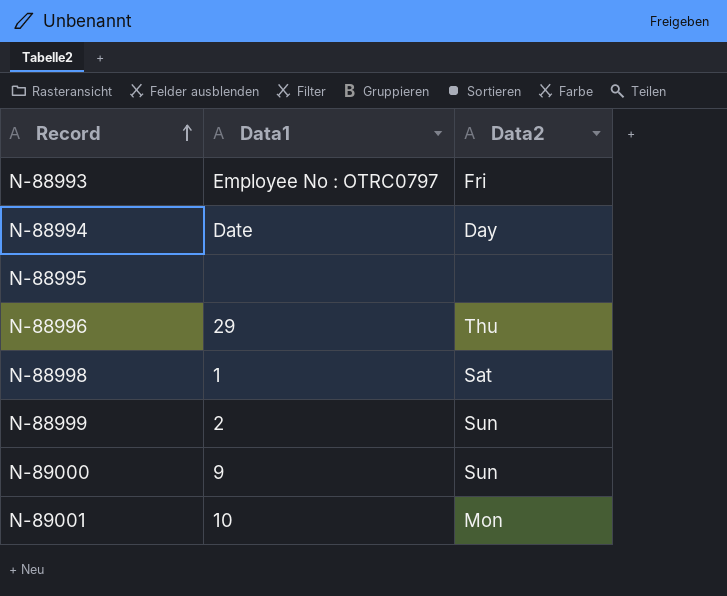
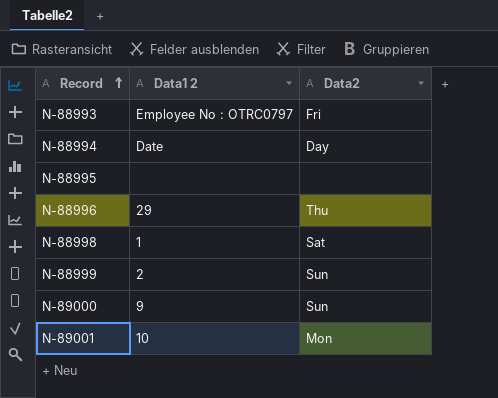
column name: Data1 -> Data1 2

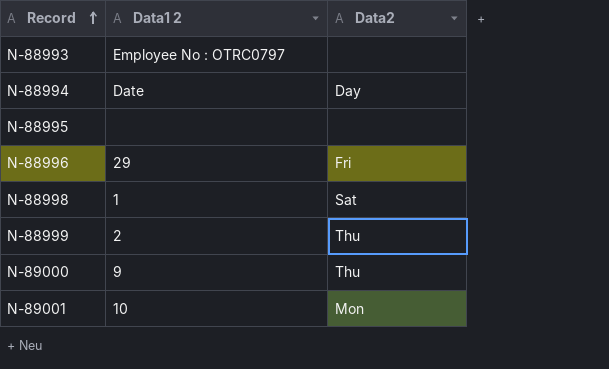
N-88993 | Data2: Fri -> none
N-88996 | Data2: Thu -> Fri
N-88999 | Data2: Sun -> Thu
N-89000 | Data2: Sun -> Thu

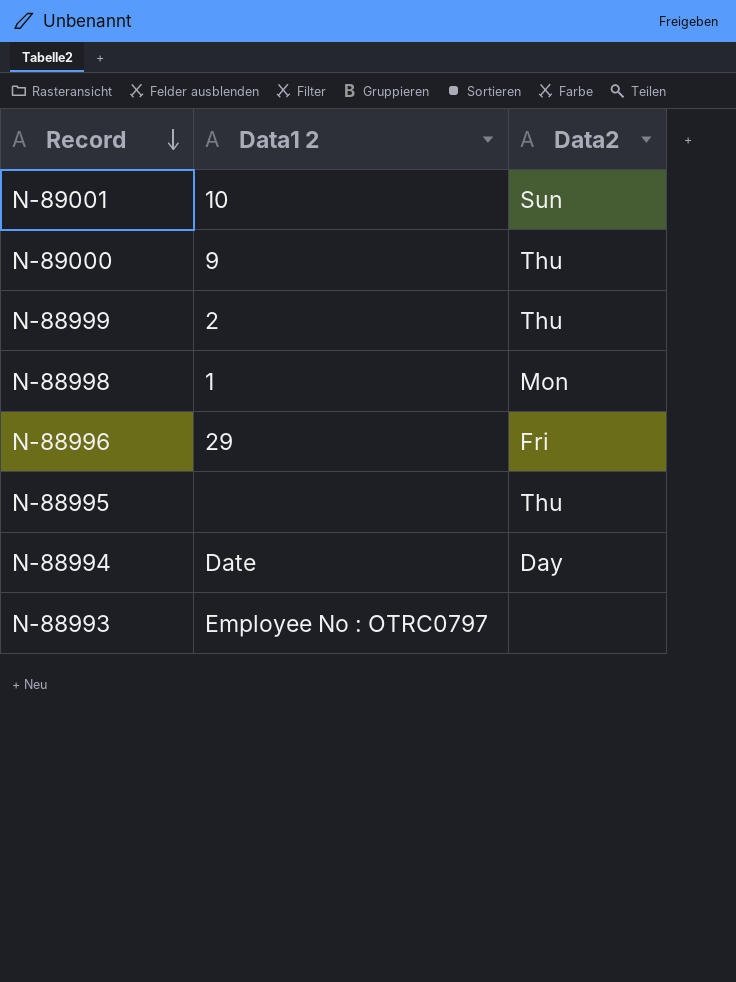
row order: Record ascending -> Record descending
N-89001 | Data2: Mon -> Sun
N-88998 | Data2: Sat -> Mon
N-88995 | Data2: none -> Thu

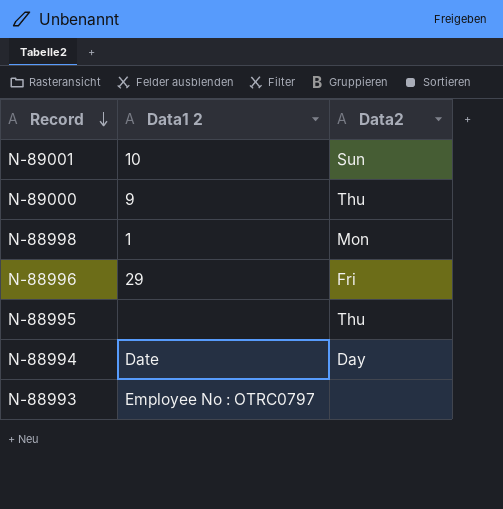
row N-88999: 2 | Thu -> none

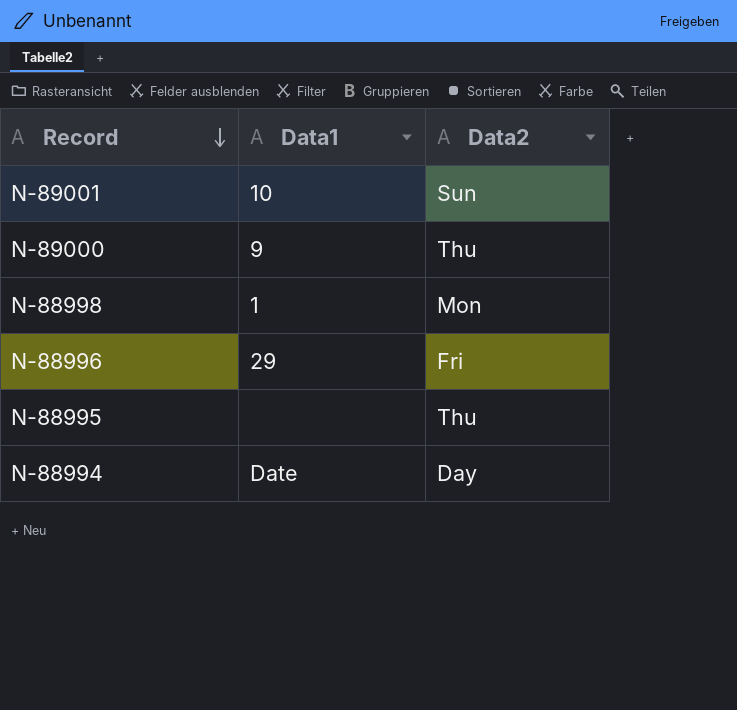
column name: Data1 2 -> Data1
row N-88993: Employee No : OTRC0797 | none -> none

